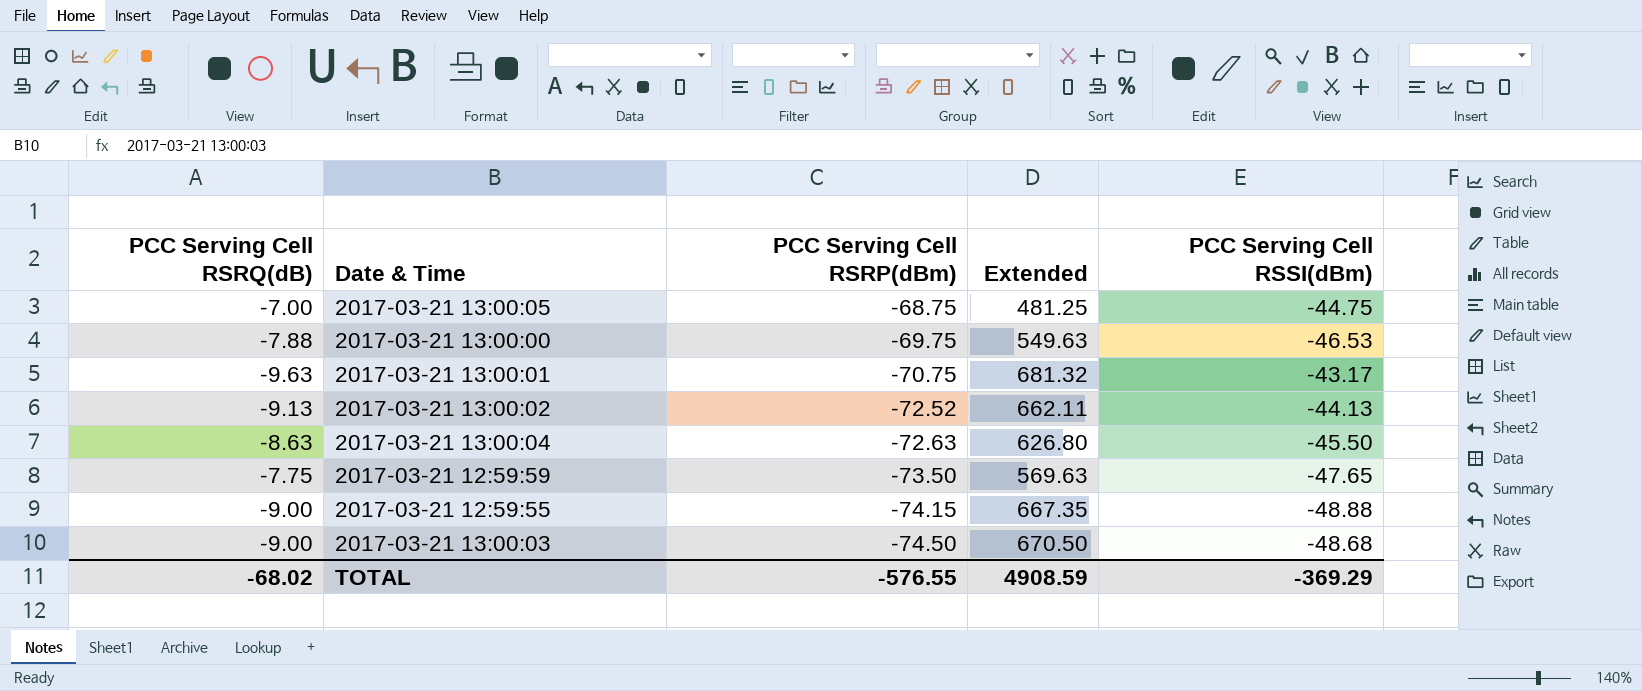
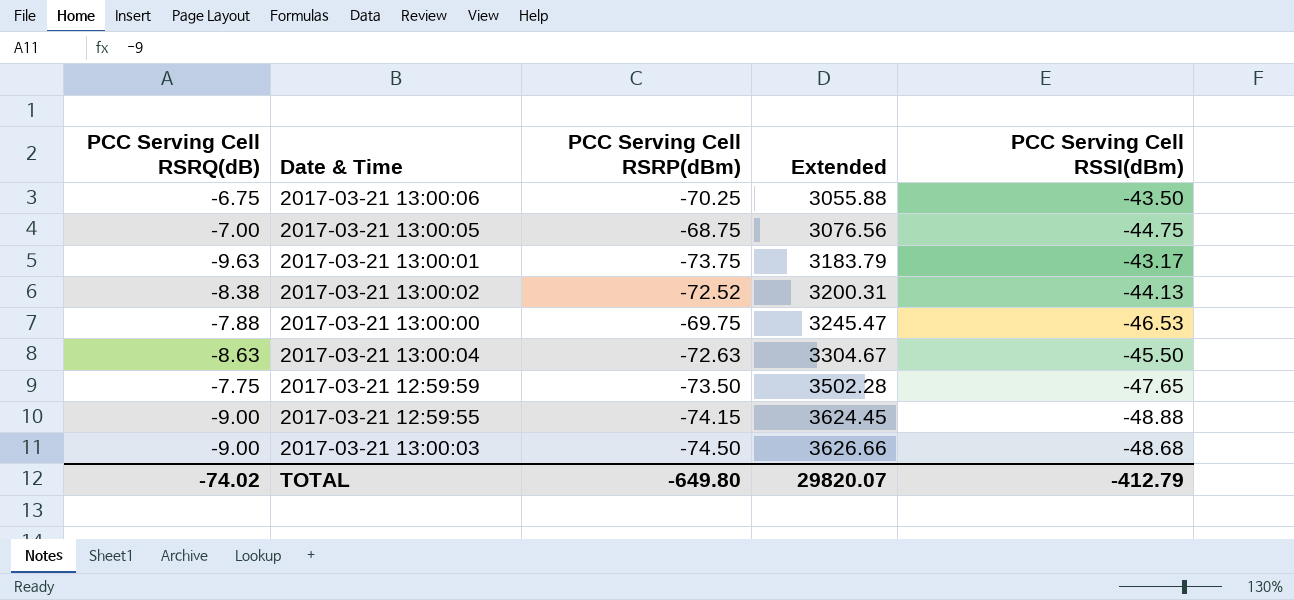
row order: PCC Serving Cell RSRP(dBm) descending -> Extended ascending
column Extended | formula: [PCC Serving Cell RSRQ(dB)] * [PCC Serving Cell RSRP(dBm)] -> [PCC Serving Cell RSRP(dBm)] * [PCC Serving Cell RSSI(dBm)]
row 2017-03-21 13:00:06: none -> -6.75 | -70.25 | 3055.88 | -43.50
2017-03-21 13:00:01 | PCC Serving Cell RSRP(dBm): -70.75 -> -73.75
2017-03-21 13:00:02 | PCC Serving Cell RSRQ(dB): -9.13 -> -8.38
TOTAL | PCC Serving Cell RSRQ(dB): -68.02 -> -74.02
TOTAL | PCC Serving Cell RSRP(dBm): -576.55 -> -649.80
TOTAL | Extended: 4908.59 -> 29820.07
TOTAL | PCC Serving Cell RSSI(dBm): -369.29 -> -412.79

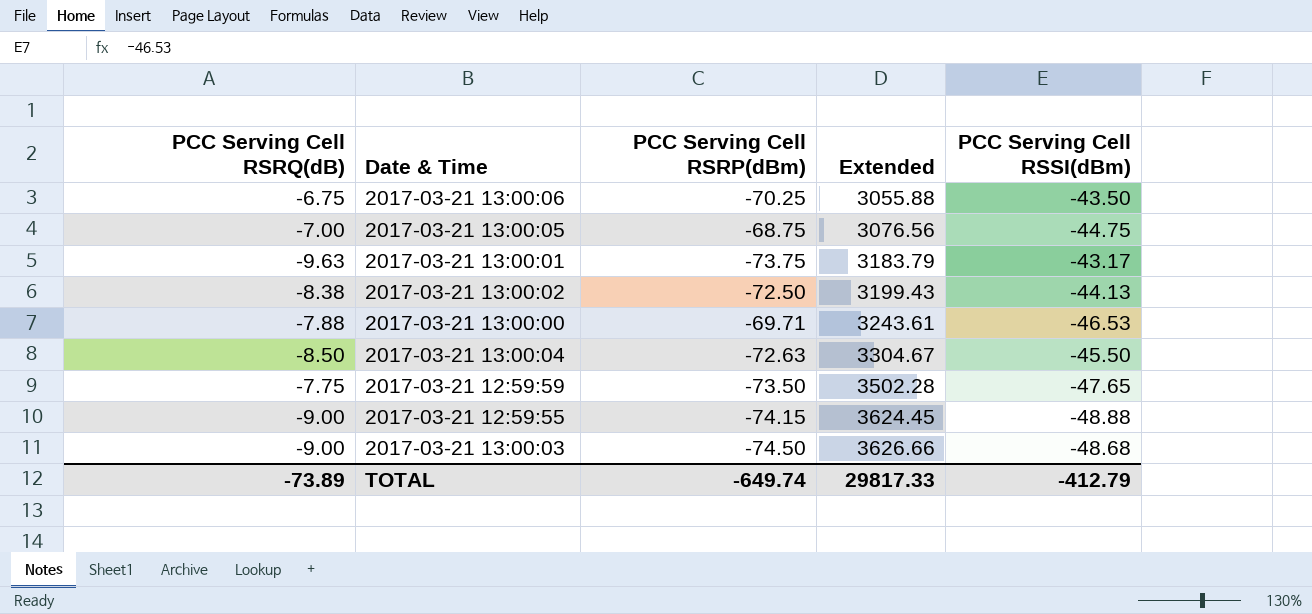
2017-03-21 13:00:02 | PCC Serving Cell RSRP(dBm): -72.52 -> -72.50
2017-03-21 13:00:02 | Extended: 3200.31 -> 3199.43
2017-03-21 13:00:00 | PCC Serving Cell RSRP(dBm): -69.75 -> -69.71
2017-03-21 13:00:00 | Extended: 3245.47 -> 3243.61
2017-03-21 13:00:04 | PCC Serving Cell RSRQ(dB): -8.63 -> -8.50
TOTAL | PCC Serving Cell RSRQ(dB): -74.02 -> -73.89
TOTAL | PCC Serving Cell RSRP(dBm): -649.80 -> -649.74
TOTAL | Extended: 29820.07 -> 29817.33

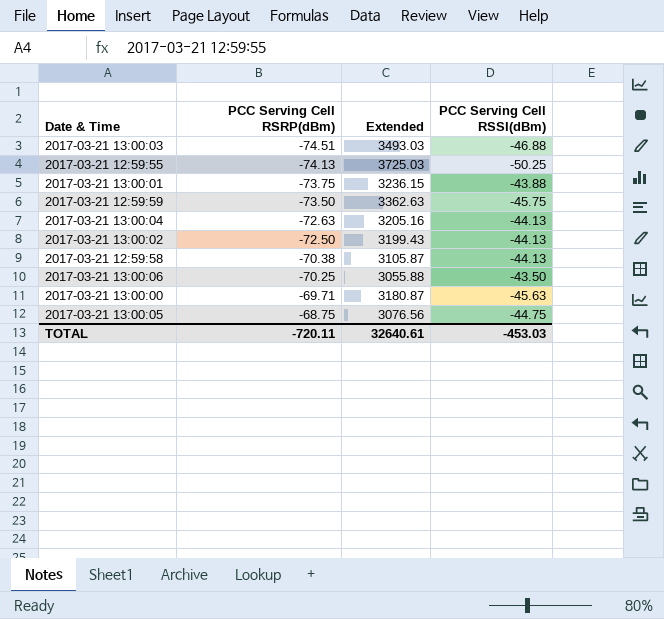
row order: Extended ascending -> PCC Serving Cell RSRP(dBm) ascending
column PCC Serving Cell RSRQ(dB) | position: 1 -> none
2017-03-21 13:00:03 | PCC Serving Cell RSRP(dBm): -74.50 -> -74.51
2017-03-21 13:00:03 | Extended: 3626.66 -> 3493.03
2017-03-21 13:00:03 | PCC Serving Cell RSSI(dBm): -48.68 -> -46.88
2017-03-21 12:59:55 | PCC Serving Cell RSRP(dBm): -74.15 -> -74.13
2017-03-21 12:59:55 | Extended: 3624.45 -> 3725.03
2017-03-21 12:59:55 | PCC Serving Cell RSSI(dBm): -48.88 -> -50.25
2017-03-21 13:00:01 | Extended: 3183.79 -> 3236.15
2017-03-21 13:00:01 | PCC Serving Cell RSSI(dBm): -43.17 -> -43.88
2017-03-21 12:59:59 | Extended: 3502.28 -> 3362.63
2017-03-21 12:59:59 | PCC Serving Cell RSSI(dBm): -47.65 -> -45.75
2017-03-21 13:00:04 | Extended: 3304.67 -> 3205.16
2017-03-21 13:00:04 | PCC Serving Cell RSSI(dBm): -45.50 -> -44.13
row 2017-03-21 12:59:58: none -> -70.38 | 3105.87 | -44.13
2017-03-21 13:00:00 | Extended: 3243.61 -> 3180.87
2017-03-21 13:00:00 | PCC Serving Cell RSSI(dBm): -46.53 -> -45.63
TOTAL | PCC Serving Cell RSRP(dBm): -649.74 -> -720.11
TOTAL | Extended: 29817.33 -> 32640.61
TOTAL | PCC Serving Cell RSSI(dBm): -412.79 -> -453.03

